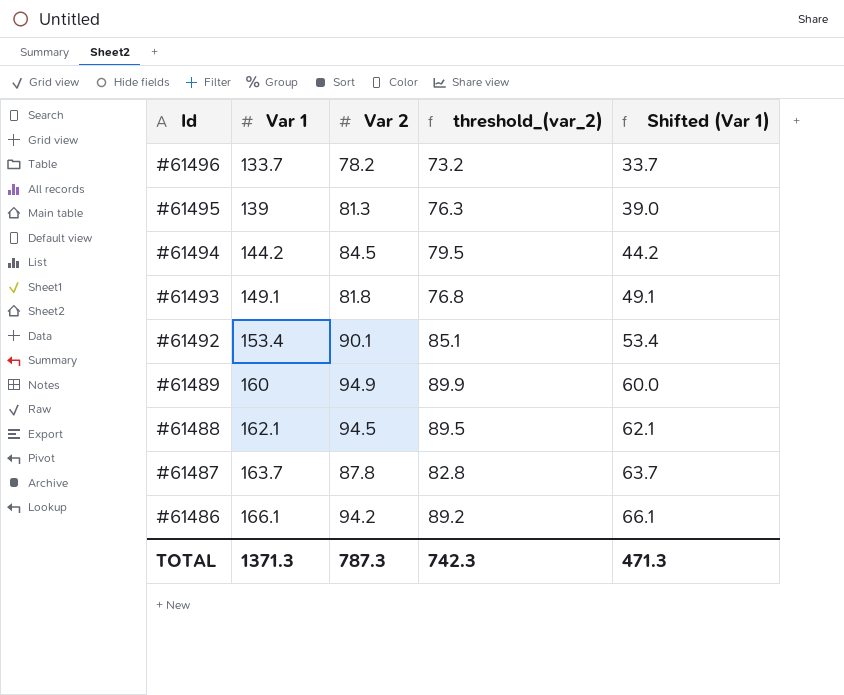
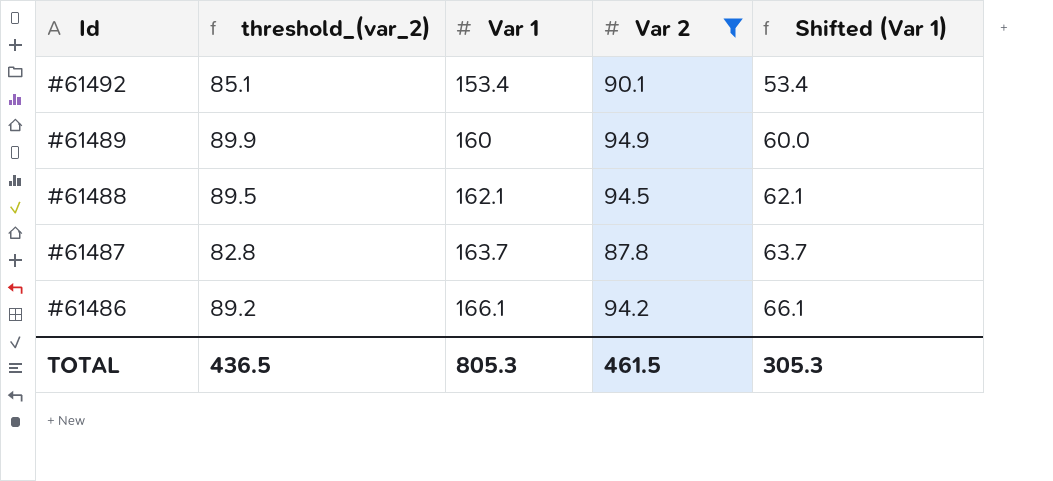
filter: none -> Var 2 >= 87.8
column threshold_(var_2) | position: 4 -> 2
TOTAL | threshold_(var_2): 742.3 -> 436.5
TOTAL | Var 1: 1371.3 -> 805.3
TOTAL | Var 2: 787.3 -> 461.5
TOTAL | Shifted (Var 1): 471.3 -> 305.3

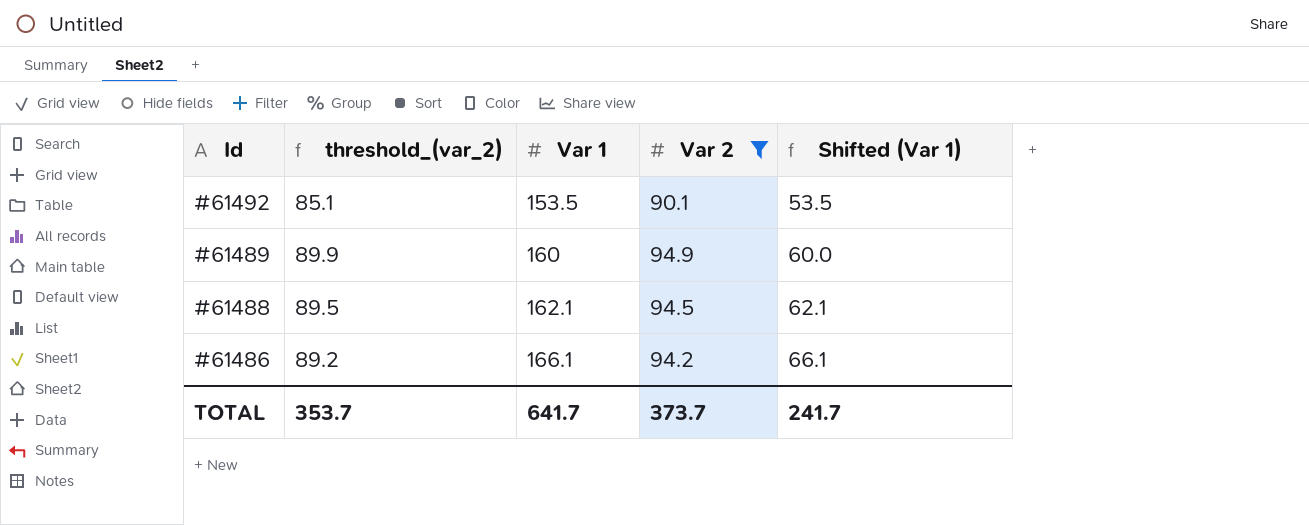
row #61487: 82.8 | 163.7 | 87.8 | 63.7 -> none
#61492 | Var 1: 153.4 -> 153.5
#61492 | Shifted (Var 1): 53.4 -> 53.5
TOTAL | threshold_(var_2): 436.5 -> 353.7
TOTAL | Var 1: 805.3 -> 641.7
TOTAL | Var 2: 461.5 -> 373.7
TOTAL | Shifted (Var 1): 305.3 -> 241.7

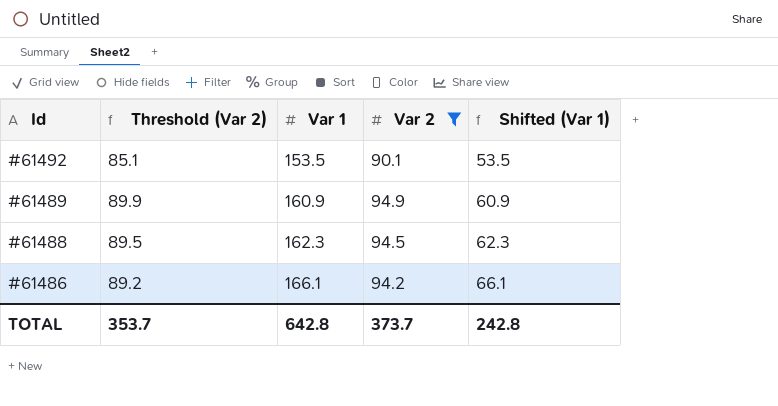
column name: threshold_(var_2) -> Threshold (Var 2)
#61489 | Var 1: 160 -> 160.9
#61489 | Shifted (Var 1): 60.0 -> 60.9
#61488 | Var 1: 162.1 -> 162.3
#61488 | Shifted (Var 1): 62.1 -> 62.3
TOTAL | Var 1: 641.7 -> 642.8
TOTAL | Shifted (Var 1): 241.7 -> 242.8

